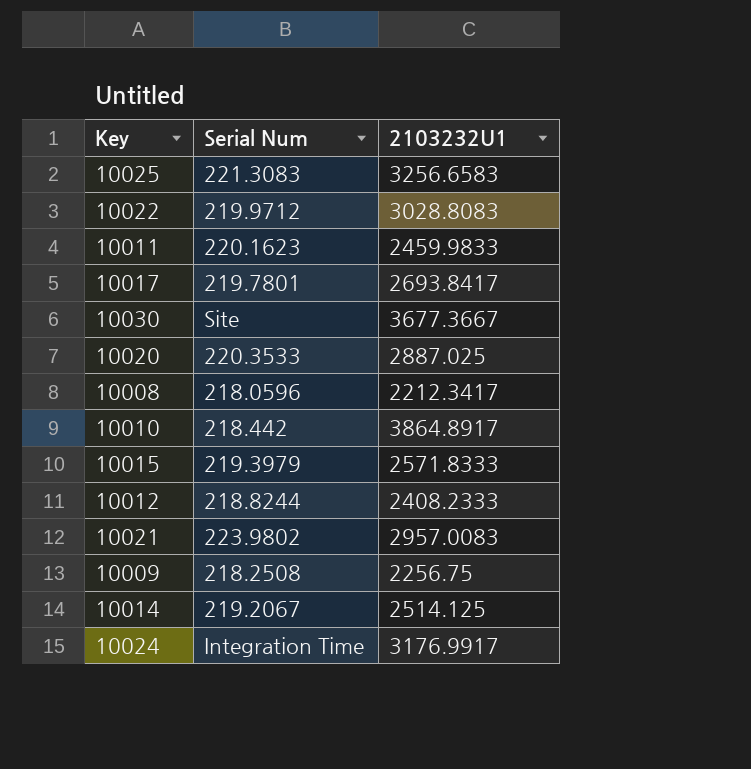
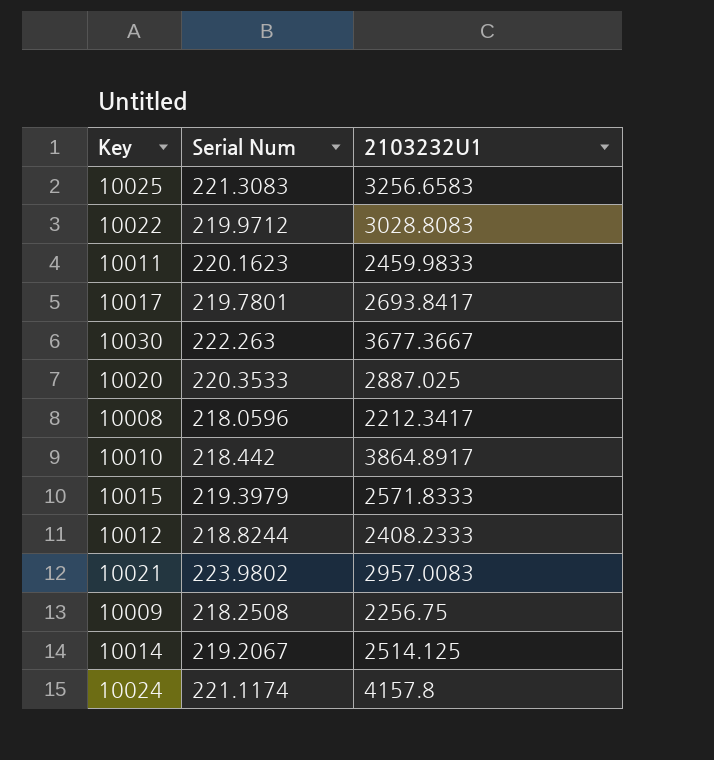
10030 | Serial Num: Site -> 222.263
10024 | Serial Num: Integration Time -> 221.1174
10024 | 2103232U1: 3176.9917 -> 4157.8

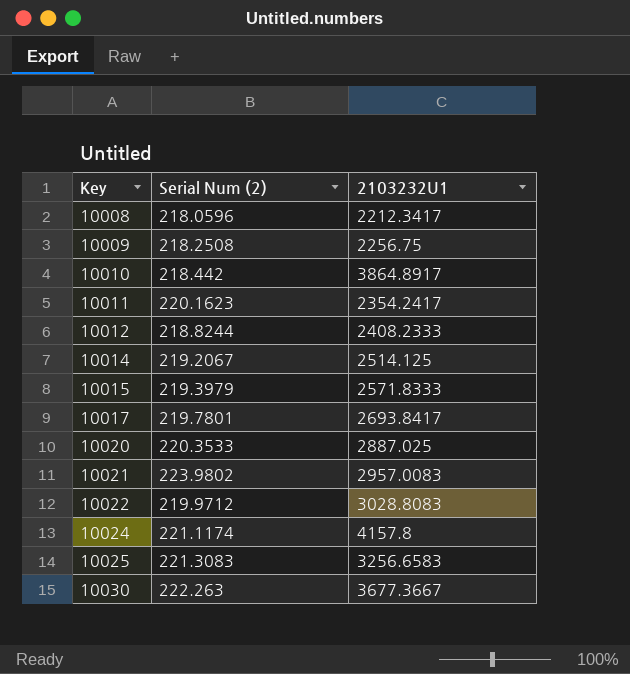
row order: none -> Key ascending
column name: Serial Num -> Serial Num (2)
10011 | 2103232U1: 2459.9833 -> 2354.2417

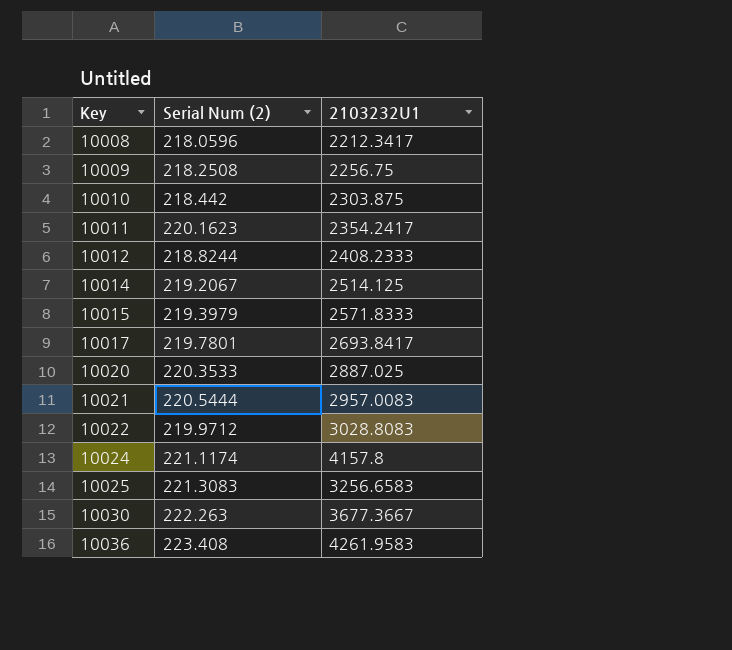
10010 | 2103232U1: 3864.8917 -> 2303.875
10021 | Serial Num (2): 223.9802 -> 220.5444
row 10036: none -> 223.408 | 4261.9583

